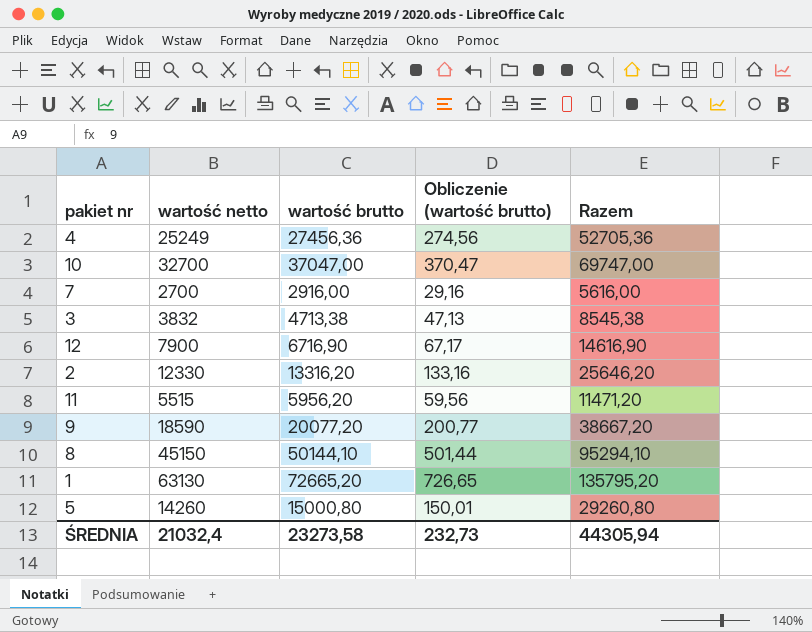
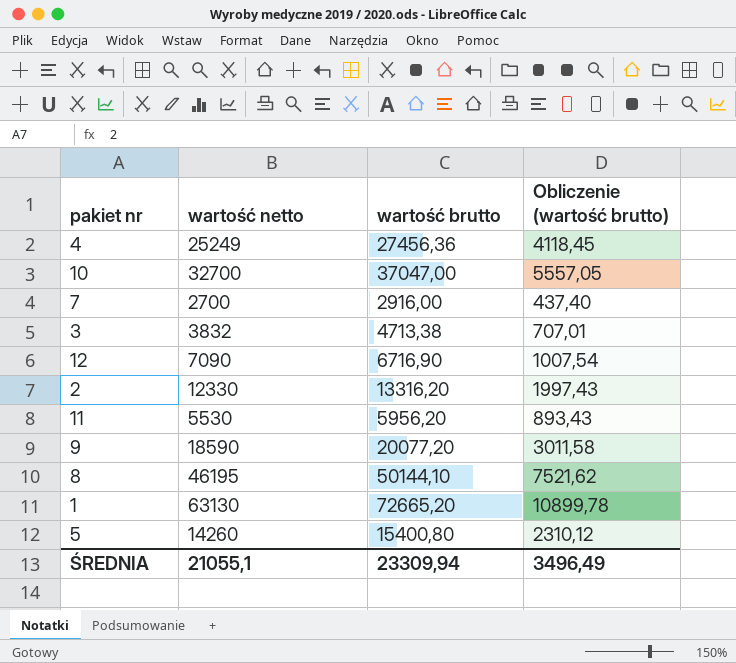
column Razem | formula: [wartość netto] + [wartość brutto] -> none
column Obliczenie (wartość brutto) | formula: [wartość brutto] * 0,01 -> [wartość brutto] * 0,15
12 | wartość netto: 7900 -> 7090
11 | wartość netto: 5515 -> 5530
8 | wartość netto: 45150 -> 46195
5 | wartość brutto: 15000,80 -> 15400,80
ŚREDNIA | wartość netto: 21032,4 -> 21055,1
ŚREDNIA | wartość brutto: 23273,58 -> 23309,94
ŚREDNIA | Obliczenie (wartość brutto): 232,73 -> 3496,49

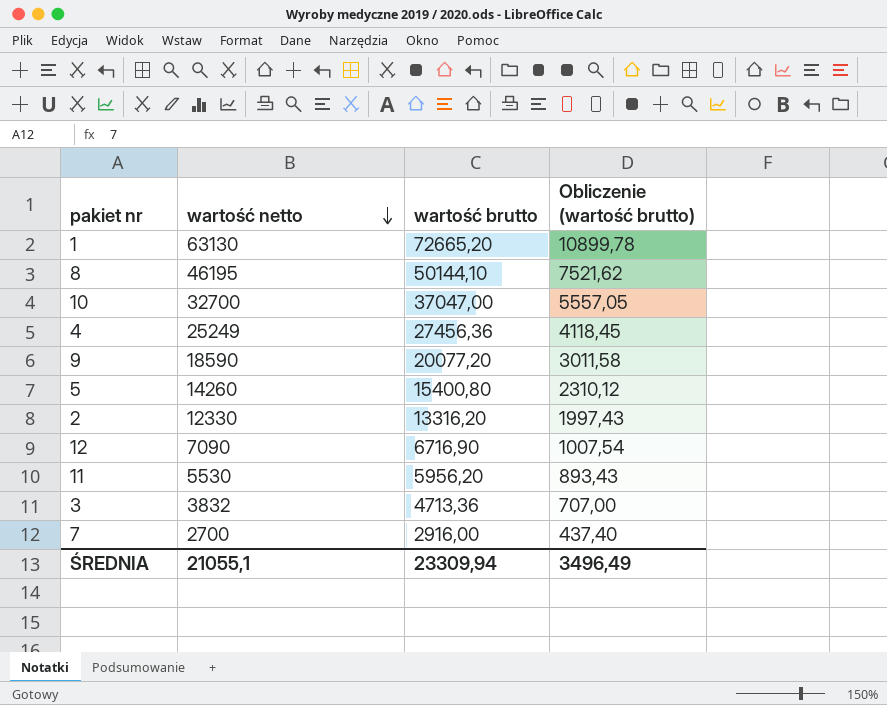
row order: none -> wartość netto descending
3 | wartość brutto: 4713,38 -> 4713,36
3 | Obliczenie (wartość brutto): 707,01 -> 707,00

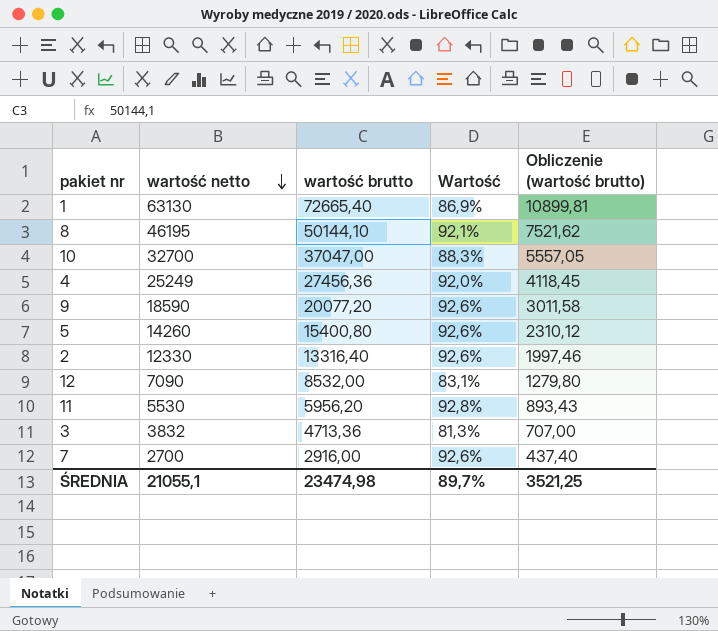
column Wartość | formula: none -> [wartość netto] / [wartość brutto]
1 | wartość brutto: 72665,20 -> 72665,40
1 | Obliczenie (wartość brutto): 10899,78 -> 10899,81
2 | wartość brutto: 13316,20 -> 13316,40
2 | Obliczenie (wartość brutto): 1997,43 -> 1997,46
12 | wartość brutto: 6716,90 -> 8532,00
12 | Obliczenie (wartość brutto): 1007,54 -> 1279,80
ŚREDNIA | wartość brutto: 23309,94 -> 23474,98
ŚREDNIA | Obliczenie (wartość brutto): 3496,49 -> 3521,25

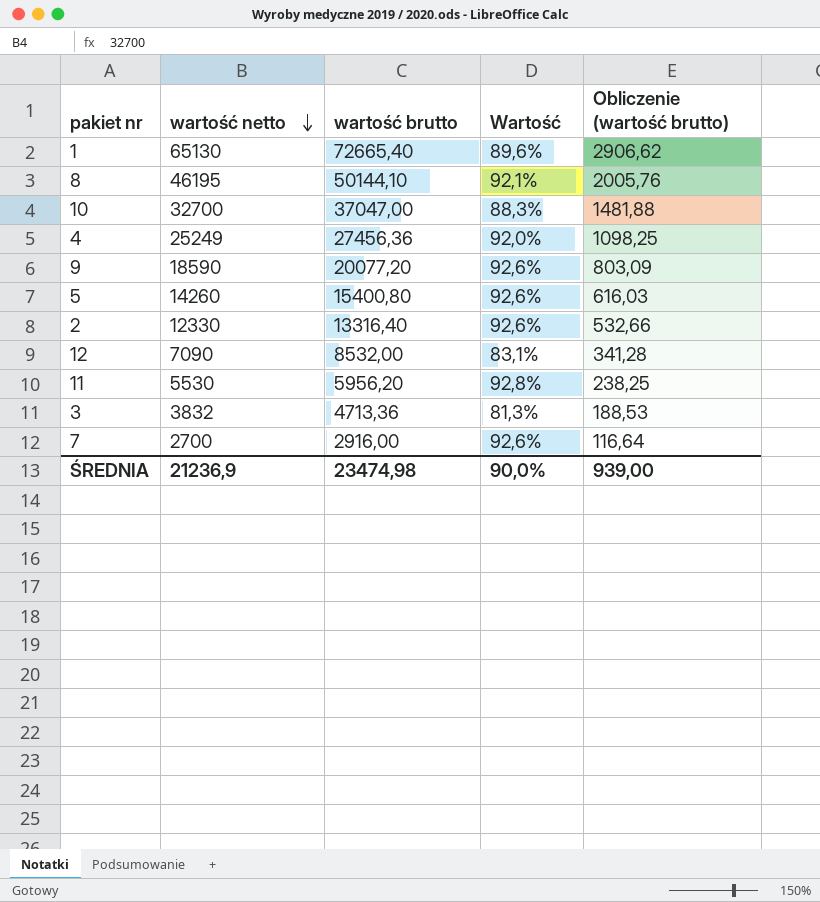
column Obliczenie (wartość brutto) | formula: [wartość brutto] * 0,15 -> [wartość brutto] * 0,04
1 | wartość netto: 63130 -> 65130
1 | Wartość: 86,9% -> 89,6%
ŚREDNIA | wartość netto: 21055,1 -> 21236,9
ŚREDNIA | Wartość: 89,7% -> 90,0%
ŚREDNIA | Obliczenie (wartość brutto): 3521,25 -> 939,00

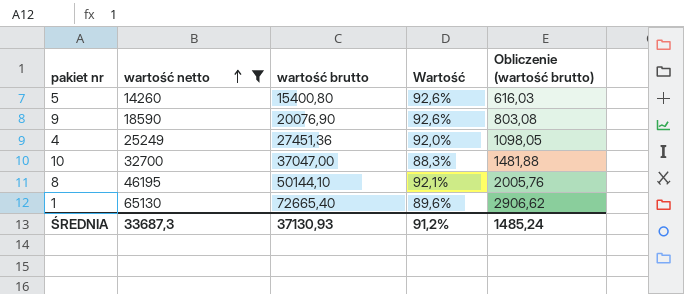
filter: none -> wartość netto >= 14260
row order: wartość netto descending -> wartość netto ascending
9 | wartość brutto: 20077,20 -> 20076,90
9 | Obliczenie (wartość brutto): 803,09 -> 803,08
4 | wartość brutto: 27456,36 -> 27451,36
4 | Obliczenie (wartość brutto): 1098,25 -> 1098,05
ŚREDNIA | wartość netto: 21236,9 -> 33687,3
ŚREDNIA | wartość brutto: 23474,98 -> 37130,93
ŚREDNIA | Wartość: 90,0% -> 91,2%
ŚREDNIA | Obliczenie (wartość brutto): 939,00 -> 1485,24

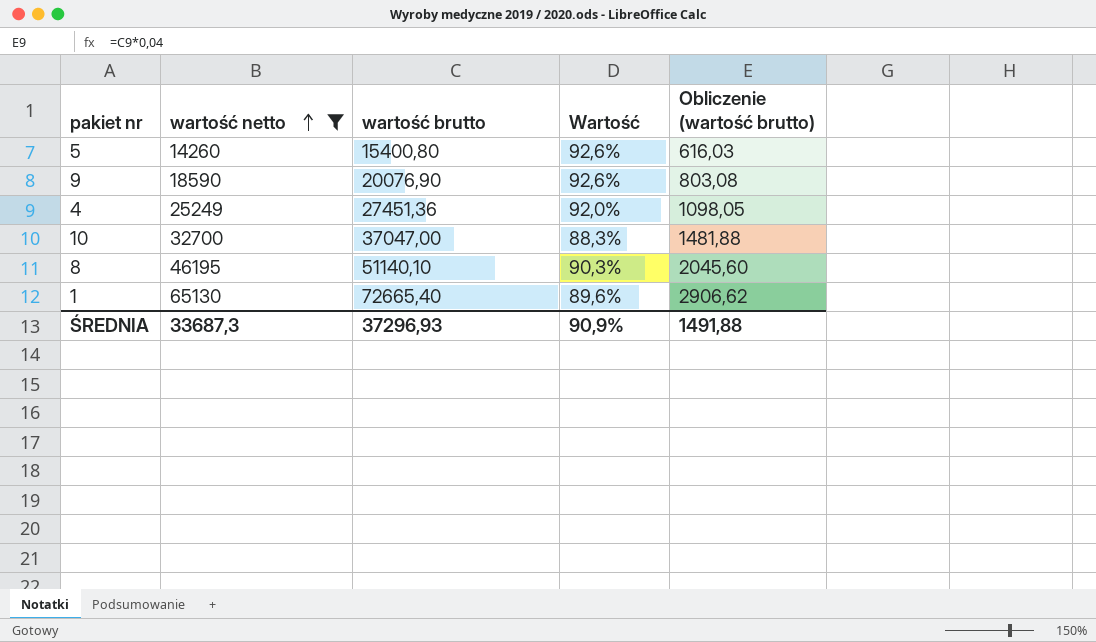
8 | wartość brutto: 50144,10 -> 51140,10
8 | Wartość: 92,1% -> 90,3%
8 | Obliczenie (wartość brutto): 2005,76 -> 2045,60
ŚREDNIA | wartość brutto: 37130,93 -> 37296,93
ŚREDNIA | Wartość: 91,2% -> 90,9%
ŚREDNIA | Obliczenie (wartość brutto): 1485,24 -> 1491,88

